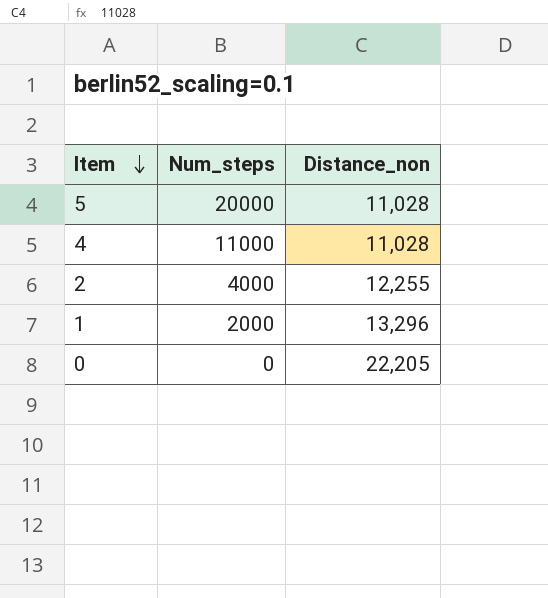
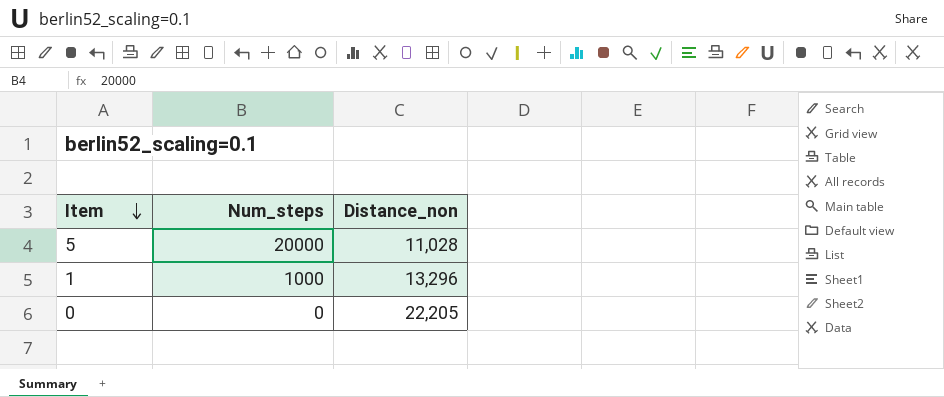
row 4: 11000 | 11,028 -> none
row 2: 4000 | 12,255 -> none
1 | Num_steps: 2000 -> 1000

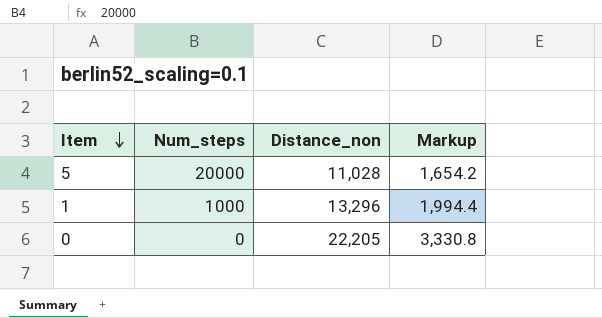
column Markup | formula: none -> [Distance_non] * 0.15

